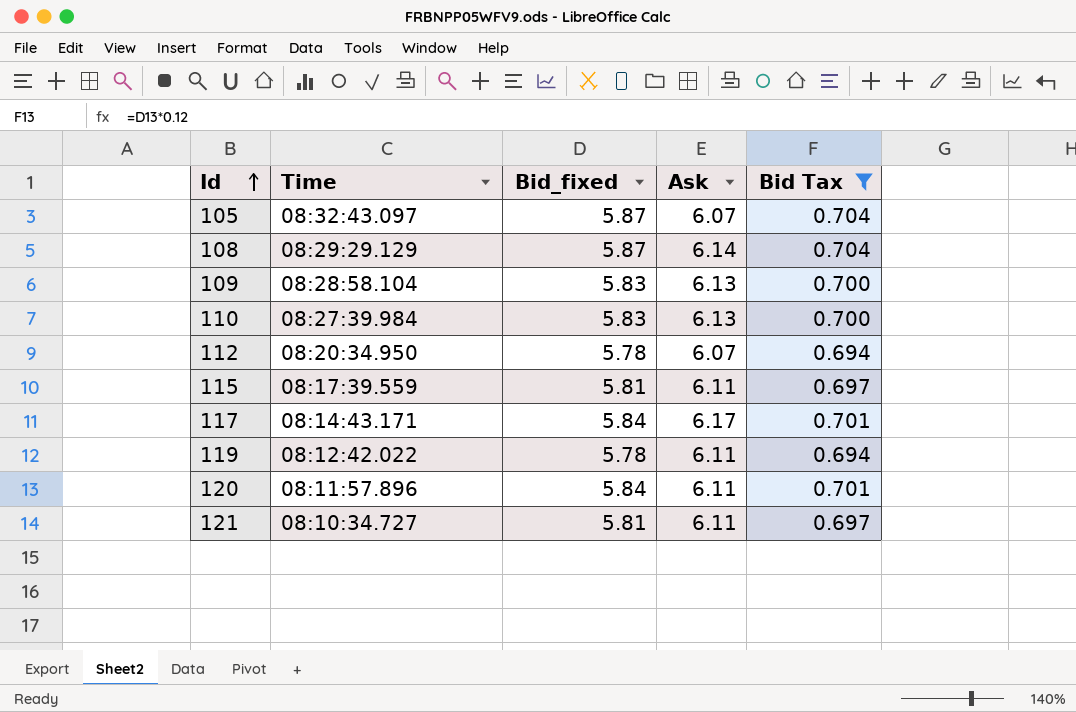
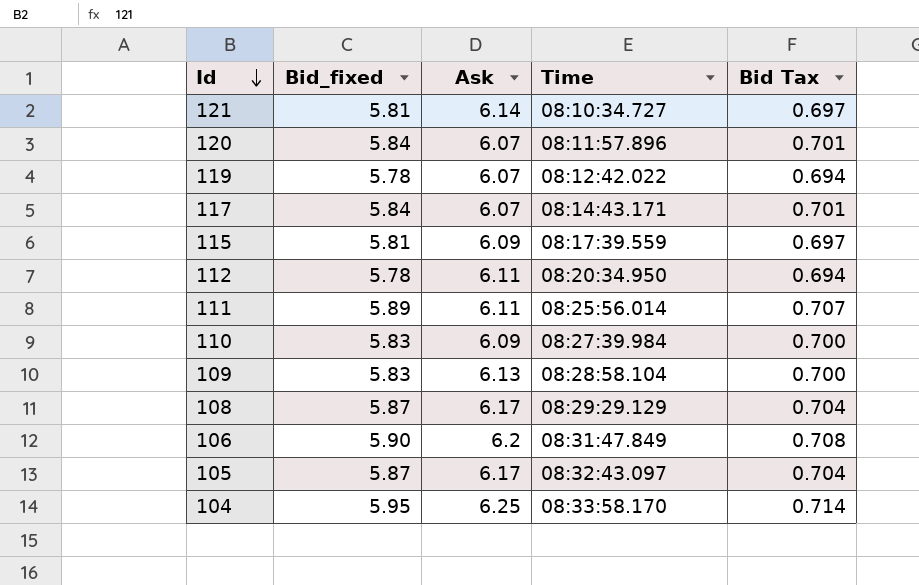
filter: Bid Tax <= 0.704 -> none
row order: Id ascending -> Id descending
column Time | position: 2 -> 4
121 | Ask: 6.11 -> 6.14
120 | Ask: 6.11 -> 6.07
119 | Ask: 6.11 -> 6.07
117 | Ask: 6.17 -> 6.07
115 | Ask: 6.11 -> 6.09
112 | Ask: 6.07 -> 6.11
110 | Ask: 6.13 -> 6.09
108 | Ask: 6.14 -> 6.17
105 | Ask: 6.07 -> 6.17

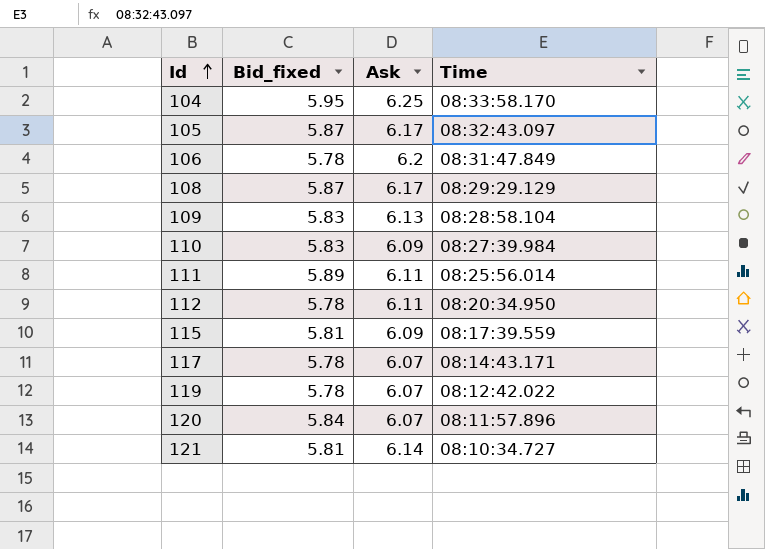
row order: Id descending -> Id ascending
column Bid Tax | formula: [Bid_fixed] * 0.12 -> none
106 | Bid_fixed: 5.90 -> 5.78
117 | Bid_fixed: 5.84 -> 5.78

